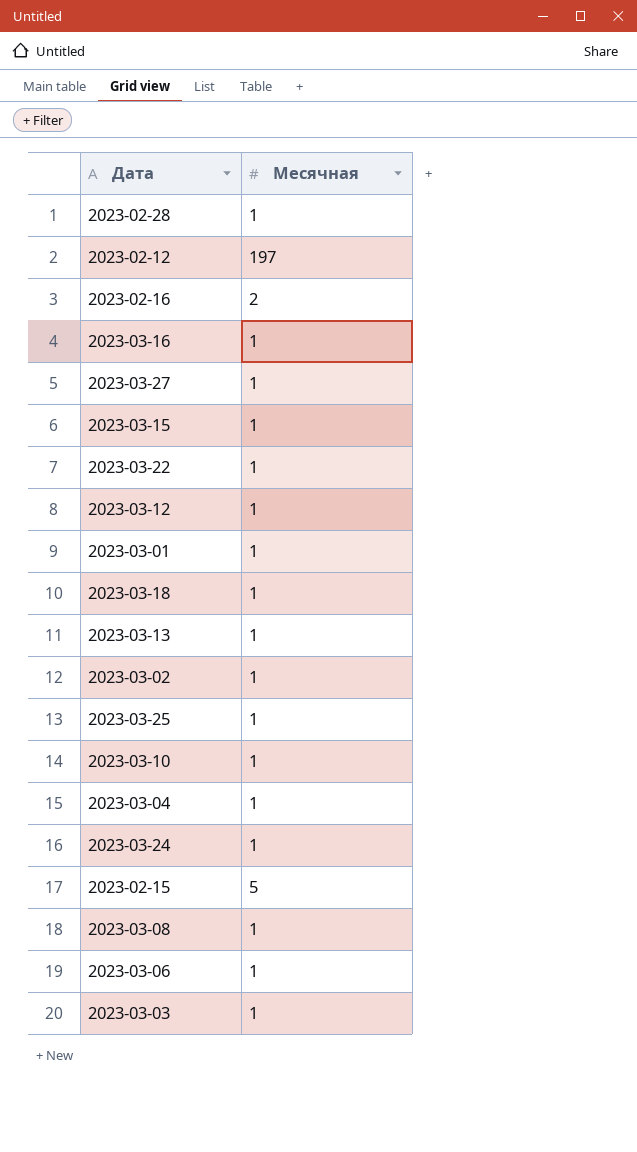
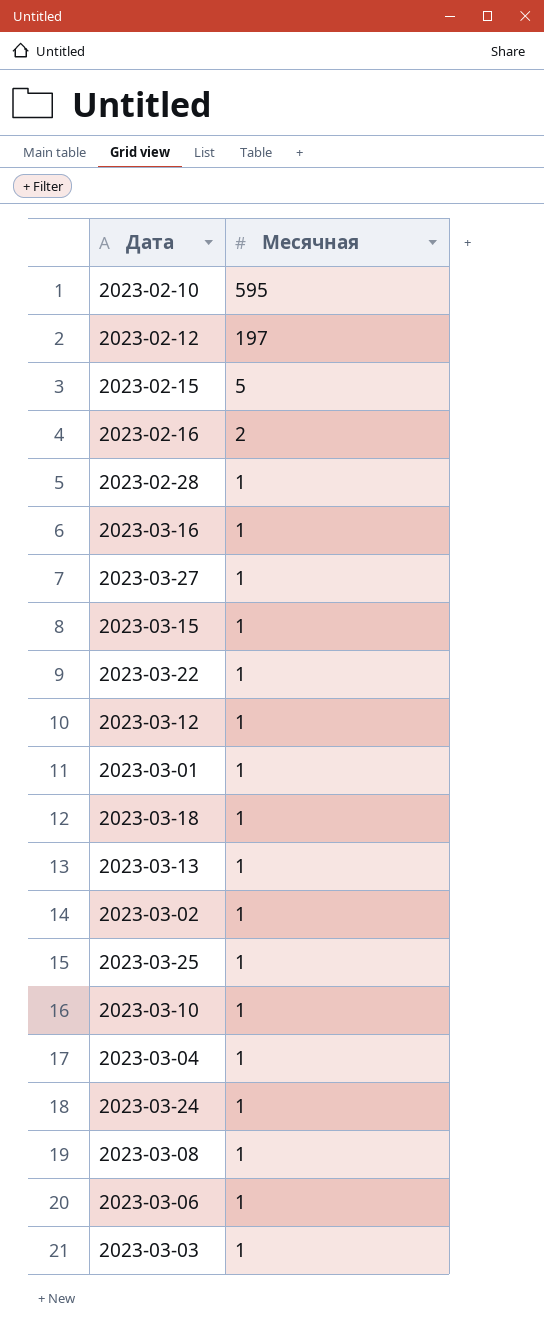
row order: none -> Месячная descending
row 2023-02-10: none -> 595

